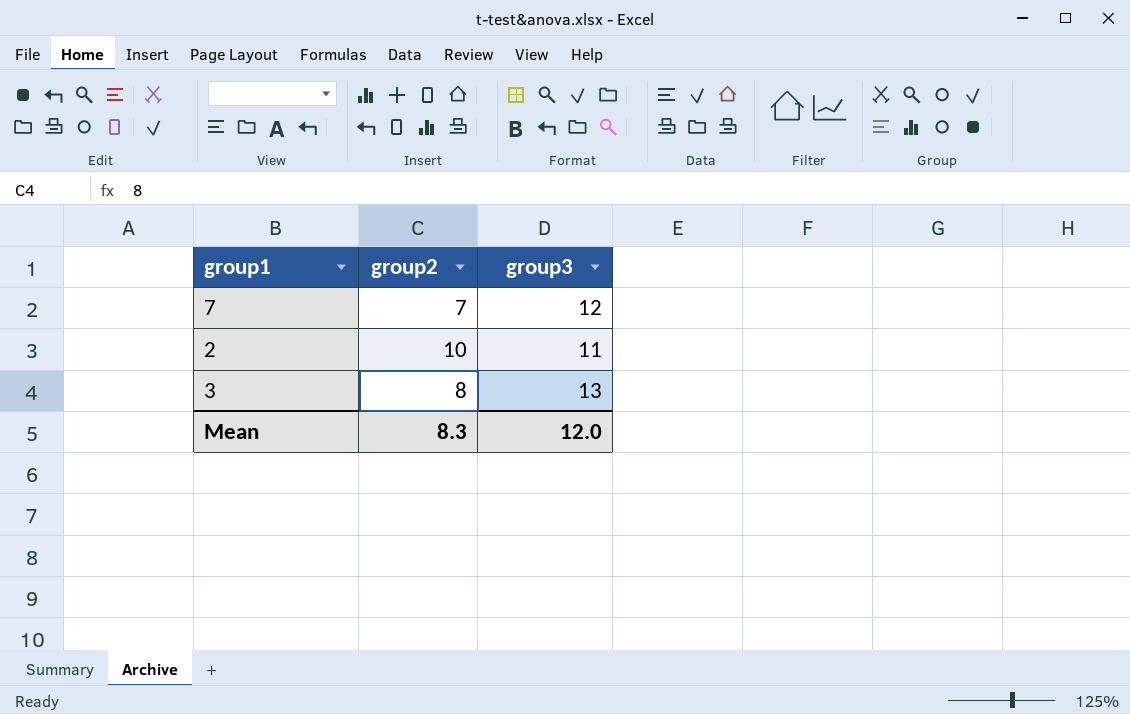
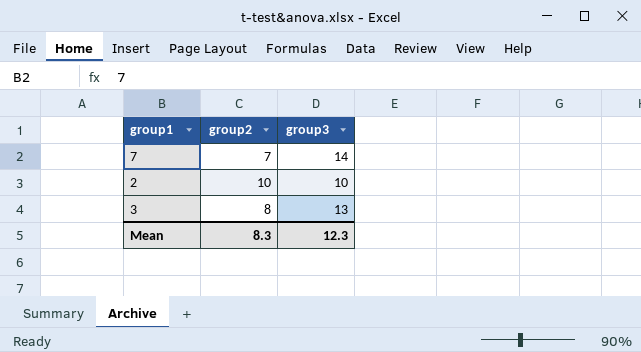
7 | group3: 12 -> 14
2 | group3: 11 -> 10
Mean | group3: 12.0 -> 12.3

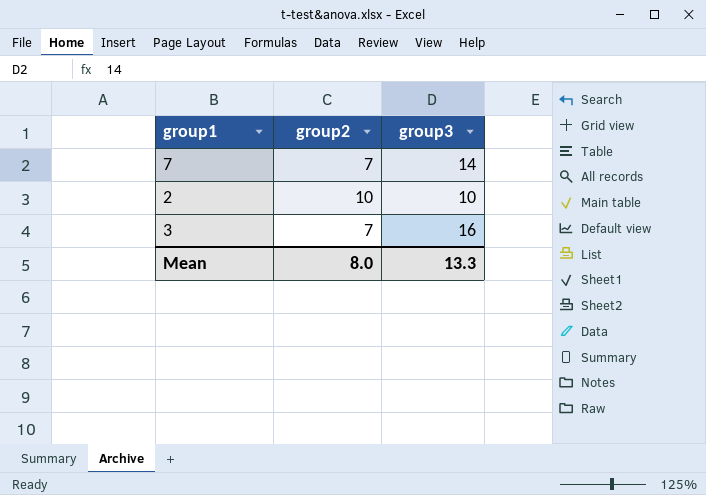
3 | group2: 8 -> 7
3 | group3: 13 -> 16
Mean | group2: 8.3 -> 8.0
Mean | group3: 12.3 -> 13.3

